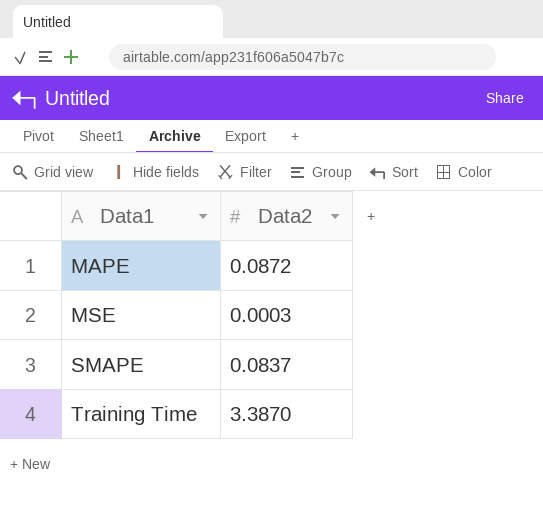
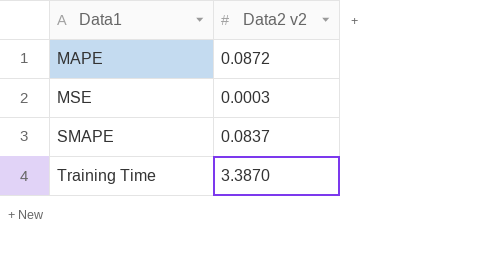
column name: Data2 -> Data2 v2

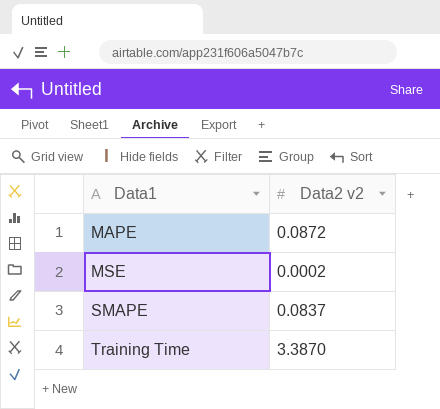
MSE | Data2 v2: 0.0003 -> 0.0002

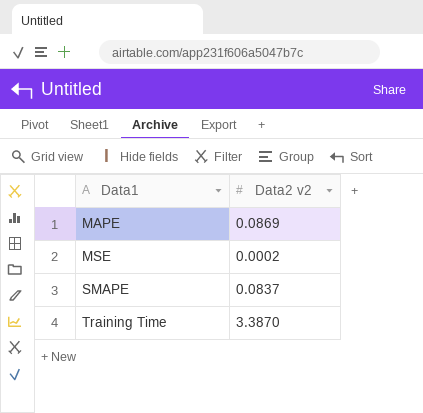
MAPE | Data2 v2: 0.0872 -> 0.0869

